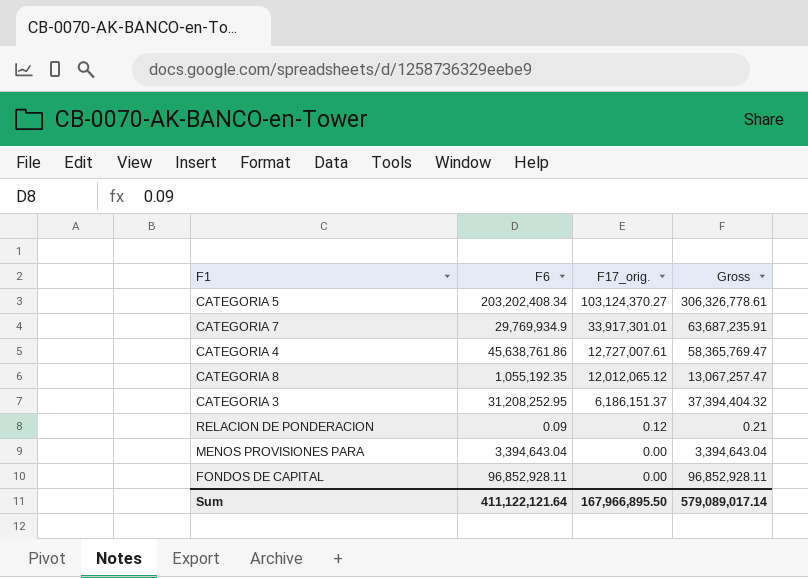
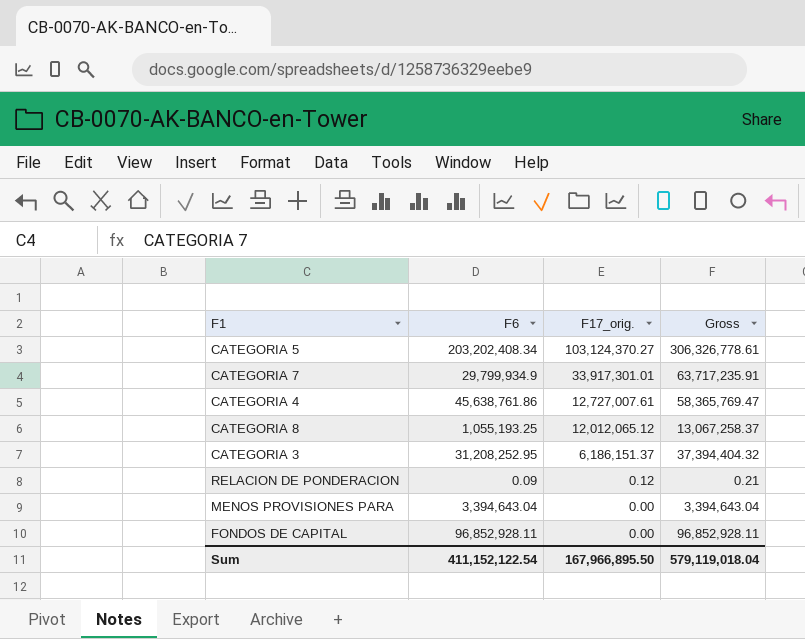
CATEGORIA 7 | F6: 29,769,934.9 -> 29,799,934.9
CATEGORIA 7 | Gross: 63,687,235.91 -> 63,717,235.91
CATEGORIA 8 | F6: 1,055,192.35 -> 1,055,193.25
CATEGORIA 8 | Gross: 13,067,257.47 -> 13,067,258.37
Sum | F6: 411,122,121.64 -> 411,152,122.54
Sum | Gross: 579,089,017.14 -> 579,119,018.04

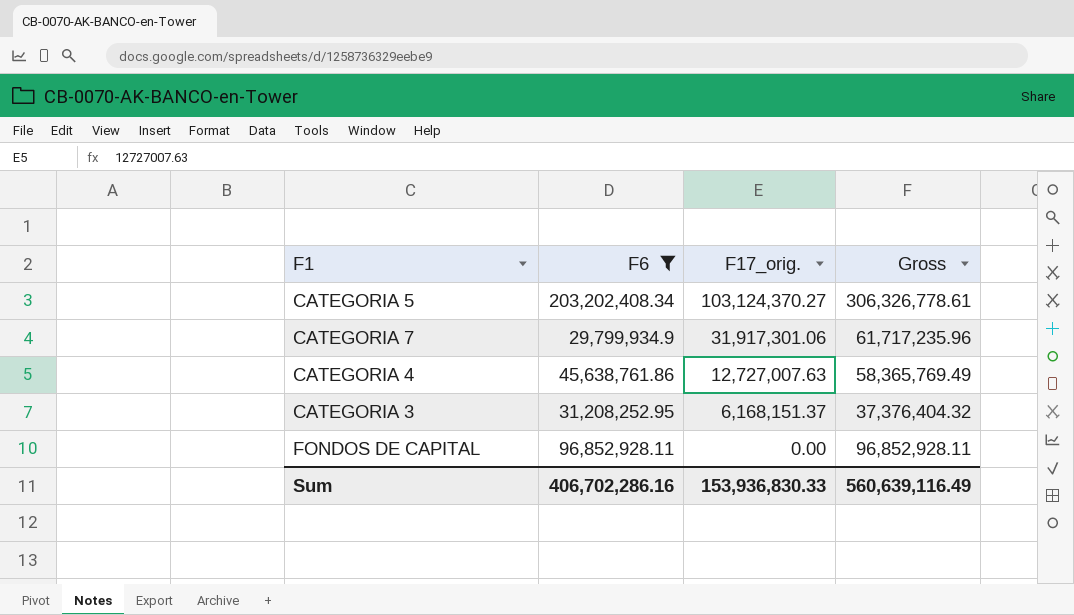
filter: none -> F6 >= 29,799,934.9
CATEGORIA 7 | F17_orig.: 33,917,301.01 -> 31,917,301.06
CATEGORIA 7 | Gross: 63,717,235.91 -> 61,717,235.96
CATEGORIA 4 | F17_orig.: 12,727,007.61 -> 12,727,007.63
CATEGORIA 4 | Gross: 58,365,769.47 -> 58,365,769.49
CATEGORIA 3 | F17_orig.: 6,186,151.37 -> 6,168,151.37
CATEGORIA 3 | Gross: 37,394,404.32 -> 37,376,404.32
Sum | F6: 411,152,122.54 -> 406,702,286.16
Sum | F17_orig.: 167,966,895.50 -> 153,936,830.33
Sum | Gross: 579,119,018.04 -> 560,639,116.49

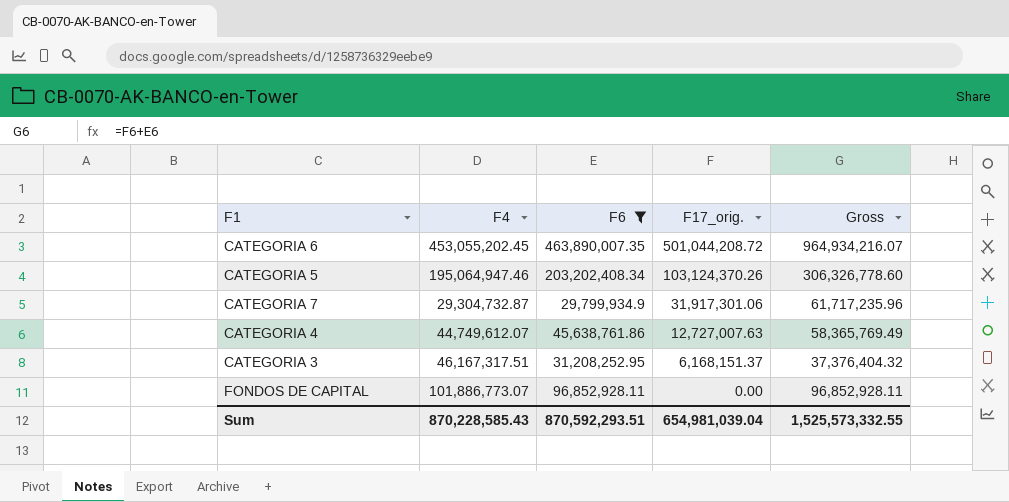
column F4 | position: none -> 2
row CATEGORIA 6: none -> 453,055,202.45 | 463,890,007.35 | 501,044,208.72 | 964,934,216.07
CATEGORIA 5 | F17_orig.: 103,124,370.27 -> 103,124,370.26
CATEGORIA 5 | Gross: 306,326,778.61 -> 306,326,778.60
Sum | F6: 406,702,286.16 -> 870,592,293.51
Sum | F17_orig.: 153,936,830.33 -> 654,981,039.04
Sum | Gross: 560,639,116.49 -> 1,525,573,332.55

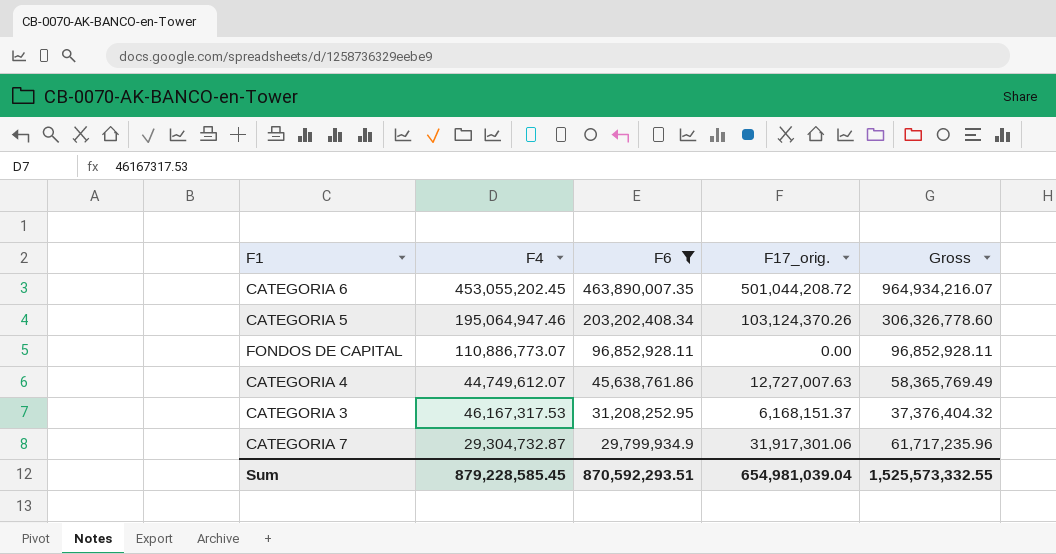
row order: F17_orig. descending -> F6 descending
FONDOS DE CAPITAL | F4: 101,886,773.07 -> 110,886,773.07
CATEGORIA 3 | F4: 46,167,317.51 -> 46,167,317.53
Sum | F4: 870,228,585.43 -> 879,228,585.45

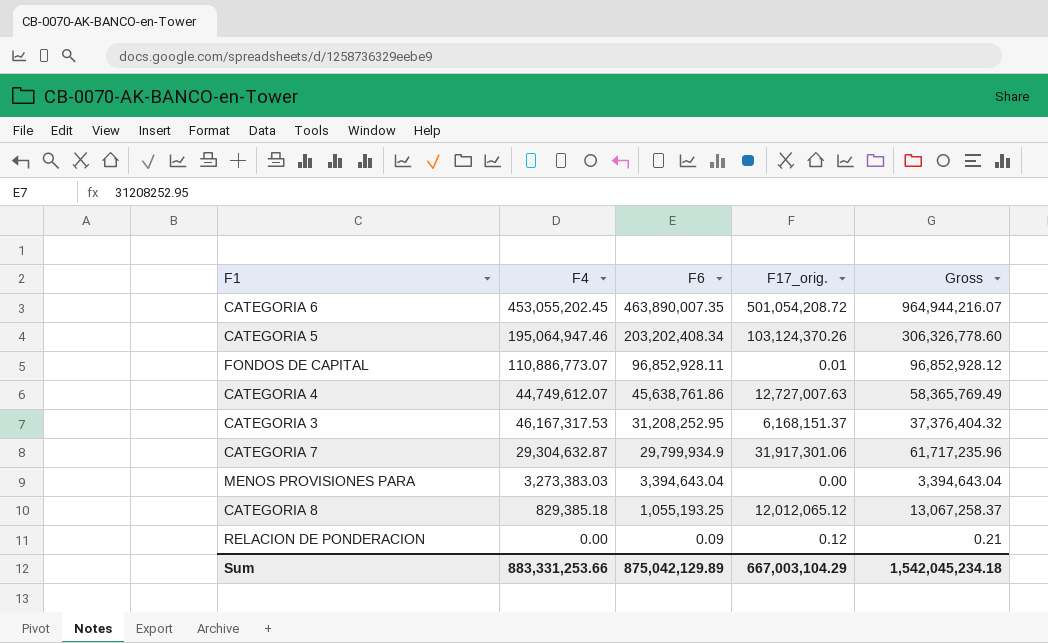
filter: F6 >= 29,799,934.9 -> none
CATEGORIA 6 | F17_orig.: 501,044,208.72 -> 501,054,208.72
CATEGORIA 6 | Gross: 964,934,216.07 -> 964,944,216.07
FONDOS DE CAPITAL | F17_orig.: 0.00 -> 0.01
FONDOS DE CAPITAL | Gross: 96,852,928.11 -> 96,852,928.12
CATEGORIA 7 | F4: 29,304,732.87 -> 29,304,632.87
Sum | F4: 879,228,585.45 -> 883,331,253.66
Sum | F6: 870,592,293.51 -> 875,042,129.89
Sum | F17_orig.: 654,981,039.04 -> 667,003,104.29
Sum | Gross: 1,525,573,332.55 -> 1,542,045,234.18

